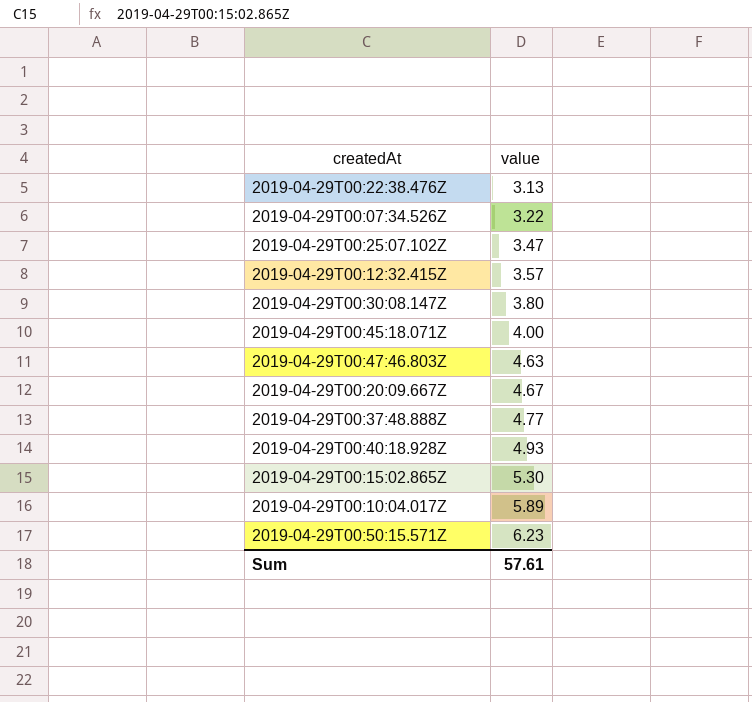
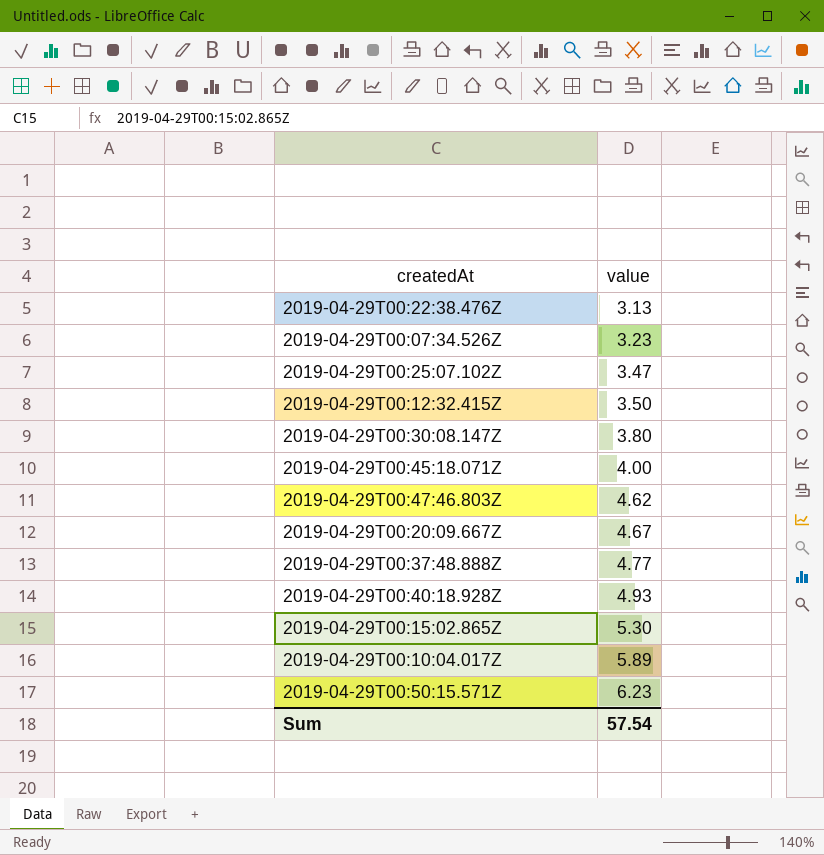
2019-04-29T00:07:34.526Z | value: 3.22 -> 3.23
2019-04-29T00:12:32.415Z | value: 3.57 -> 3.50
2019-04-29T00:47:46.803Z | value: 4.63 -> 4.62
Sum | value: 57.61 -> 57.54

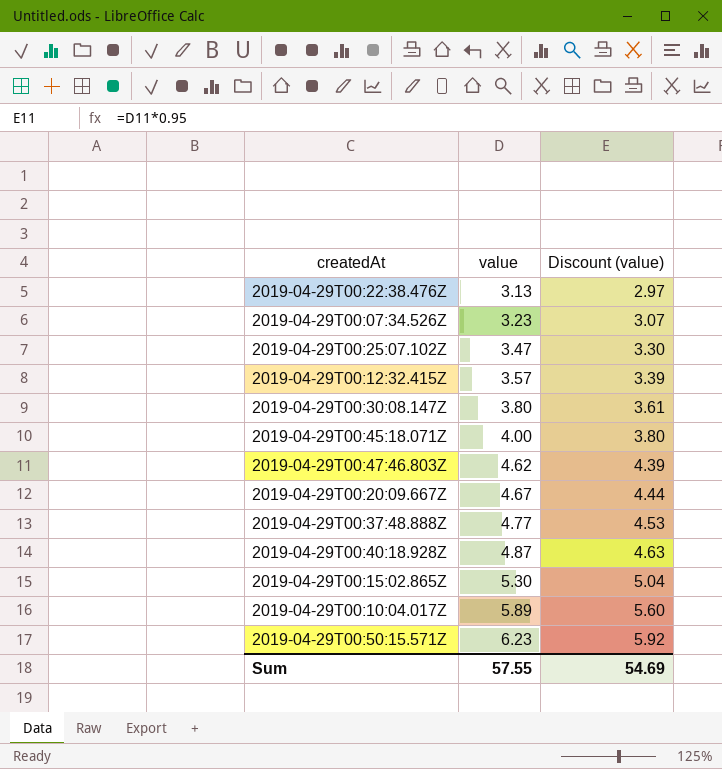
column Discount (value) | formula: none -> [value] * 0.95
2019-04-29T00:12:32.415Z | value: 3.50 -> 3.57
2019-04-29T00:40:18.928Z | value: 4.93 -> 4.87
Sum | value: 57.54 -> 57.55

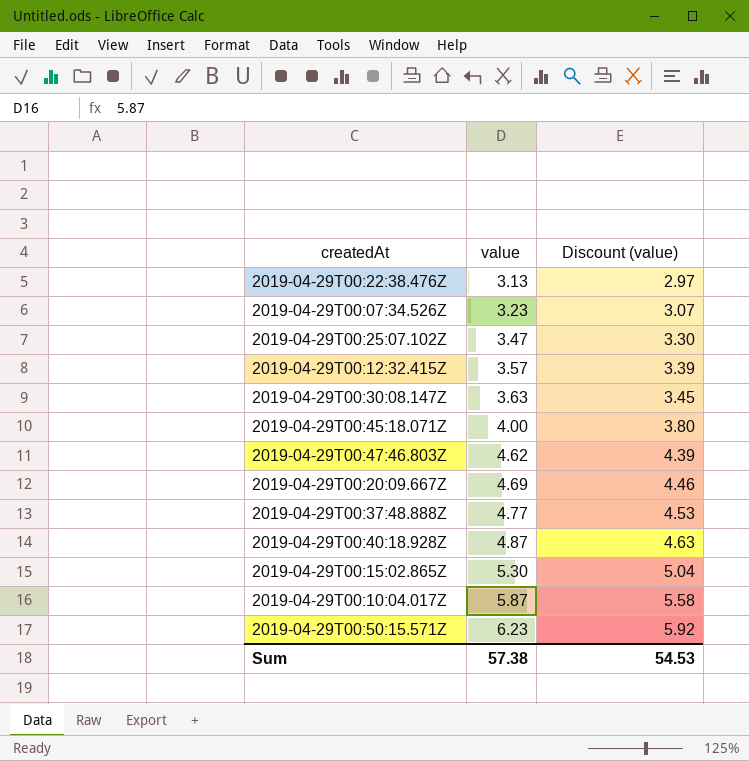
2019-04-29T00:30:08.147Z | value: 3.80 -> 3.63
2019-04-29T00:30:08.147Z | Discount (value): 3.61 -> 3.45
2019-04-29T00:20:09.667Z | value: 4.67 -> 4.69
2019-04-29T00:20:09.667Z | Discount (value): 4.44 -> 4.46
2019-04-29T00:10:04.017Z | value: 5.89 -> 5.87
2019-04-29T00:10:04.017Z | Discount (value): 5.60 -> 5.58
Sum | value: 57.55 -> 57.38
Sum | Discount (value): 54.69 -> 54.53

